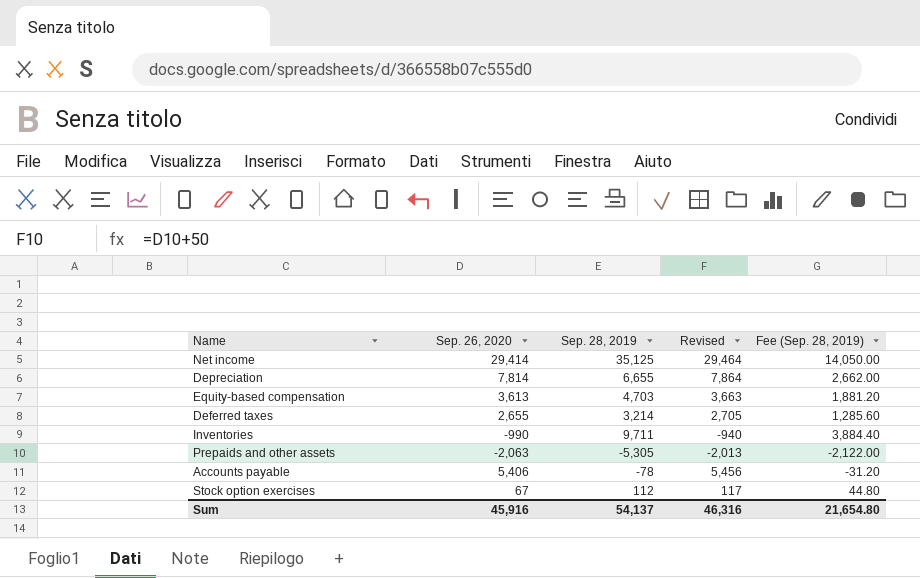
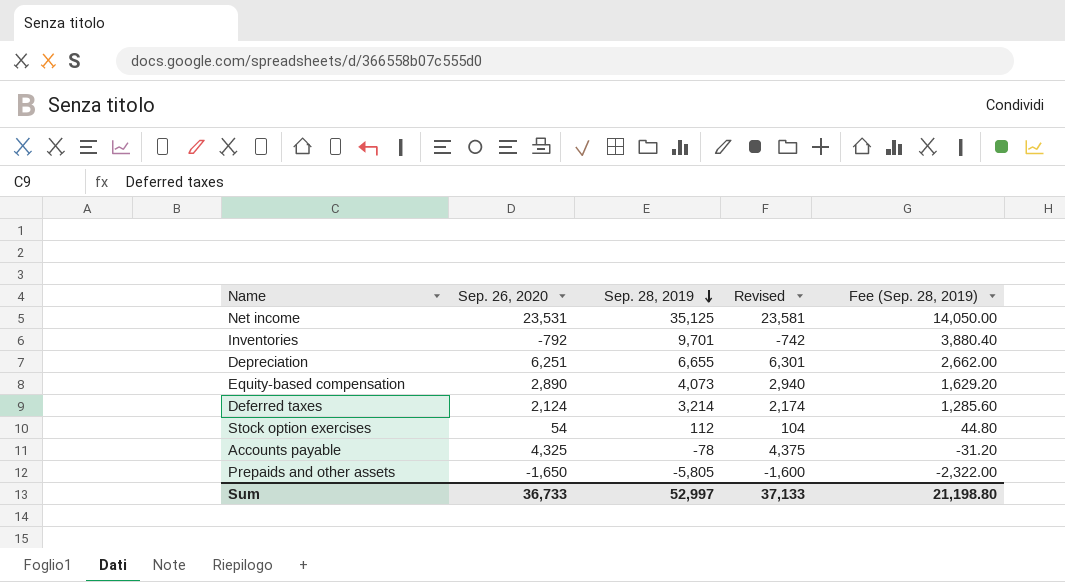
row order: none -> Sep. 28, 2019 descending
Net income | Sep. 26, 2020: 29,414 -> 23,531
Net income | Revised: 29,464 -> 23,581
Inventories | Sep. 26, 2020: -990 -> -792
Inventories | Sep. 28, 2019: 9,711 -> 9,701
Inventories | Revised: -940 -> -742
Inventories | Fee (Sep. 28, 2019): 3,884.40 -> 3,880.40
Depreciation | Sep. 26, 2020: 7,814 -> 6,251
Depreciation | Revised: 7,864 -> 6,301
Equity-based compensation | Sep. 26, 2020: 3,613 -> 2,890
Equity-based compensation | Sep. 28, 2019: 4,703 -> 4,073
Equity-based compensation | Revised: 3,663 -> 2,940
Equity-based compensation | Fee (Sep. 28, 2019): 1,881.20 -> 1,629.20
Deferred taxes | Sep. 26, 2020: 2,655 -> 2,124
Deferred taxes | Revised: 2,705 -> 2,174
Stock option exercises | Sep. 26, 2020: 67 -> 54
Stock option exercises | Revised: 117 -> 104
Accounts payable | Sep. 26, 2020: 5,406 -> 4,325
Accounts payable | Revised: 5,456 -> 4,375
Prepaids and other assets | Sep. 26, 2020: -2,063 -> -1,650
Prepaids and other assets | Sep. 28, 2019: -5,305 -> -5,805
Prepaids and other assets | Revised: -2,013 -> -1,600
Prepaids and other assets | Fee (Sep. 28, 2019): -2,122.00 -> -2,322.00
Sum | Sep. 26, 2020: 45,916 -> 36,733
Sum | Sep. 28, 2019: 54,137 -> 52,997
Sum | Revised: 46,316 -> 37,133
Sum | Fee (Sep. 28, 2019): 21,654.80 -> 21,198.80

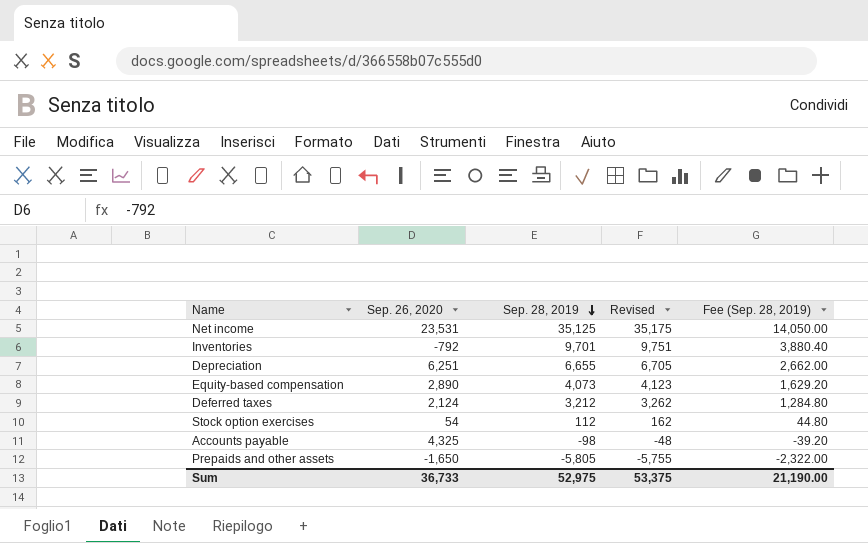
column Revised | formula: [Sep. 26, 2020] + 50 -> [Sep. 28, 2019] + 50
Deferred taxes | Sep. 28, 2019: 3,214 -> 3,212
Deferred taxes | Fee (Sep. 28, 2019): 1,285.60 -> 1,284.80
Accounts payable | Sep. 28, 2019: -78 -> -98
Accounts payable | Fee (Sep. 28, 2019): -31.20 -> -39.20
Sum | Sep. 28, 2019: 52,997 -> 52,975
Sum | Revised: 37,133 -> 53,375
Sum | Fee (Sep. 28, 2019): 21,198.80 -> 21,190.00

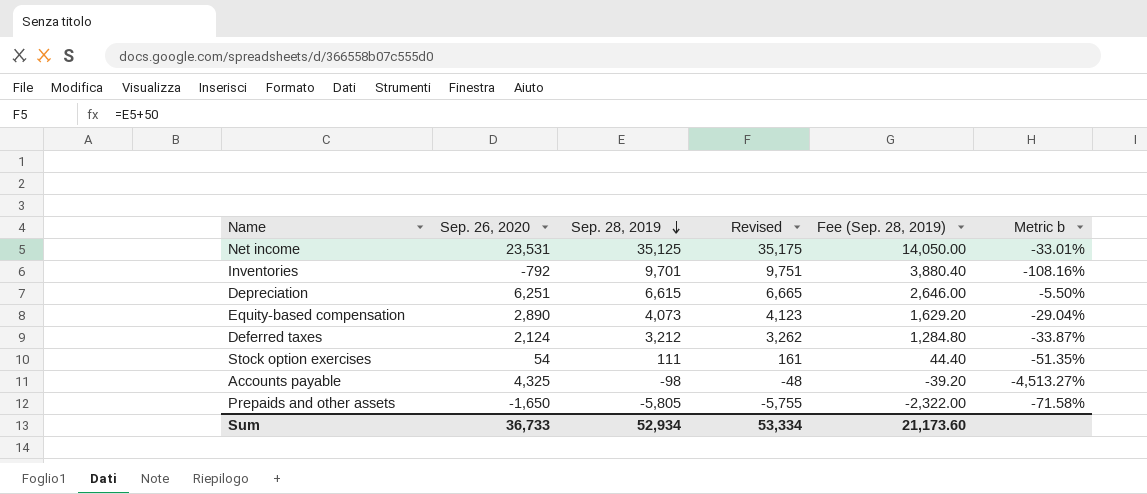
column Metric b | formula: none -> ([Sep. 26, 2020] - [Sep. 28, 2019]) / [Sep. 28, 2019]
Depreciation | Sep. 28, 2019: 6,655 -> 6,615
Depreciation | Revised: 6,705 -> 6,665
Depreciation | Fee (Sep. 28, 2019): 2,662.00 -> 2,646.00
Stock option exercises | Sep. 28, 2019: 112 -> 111
Stock option exercises | Revised: 162 -> 161
Stock option exercises | Fee (Sep. 28, 2019): 44.80 -> 44.40
Sum | Sep. 28, 2019: 52,975 -> 52,934
Sum | Revised: 53,375 -> 53,334
Sum | Fee (Sep. 28, 2019): 21,190.00 -> 21,173.60

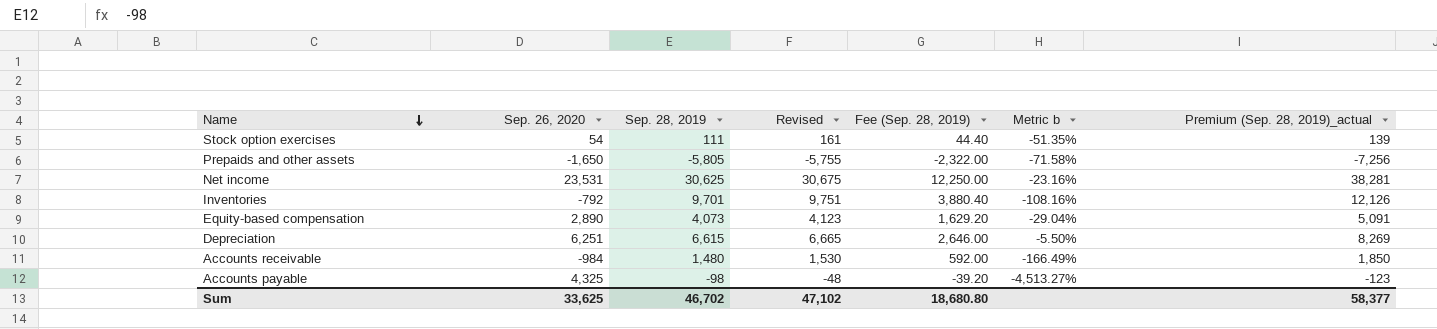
row order: Sep. 28, 2019 descending -> Name descending
column Premium (Sep. 28, 2019)_actual | formula: none -> [Sep. 28, 2019] * 1.25
row Deferred taxes: 2,124 | 3,212 | 3,262 | 1,284.80 | -33.87% -> none
Net income | Sep. 28, 2019: 35,125 -> 30,625
Net income | Revised: 35,175 -> 30,675
Net income | Fee (Sep. 28, 2019): 14,050.00 -> 12,250.00
Net income | Metric b: -33.01% -> -23.16%
row Accounts receivable: none -> -984 | 1,480 | 1,530 | 592.00 | -166.49% | 1,850
Sum | Sep. 26, 2020: 36,733 -> 33,625
Sum | Sep. 28, 2019: 52,934 -> 46,702
Sum | Revised: 53,334 -> 47,102
Sum | Fee (Sep. 28, 2019): 21,173.60 -> 18,680.80

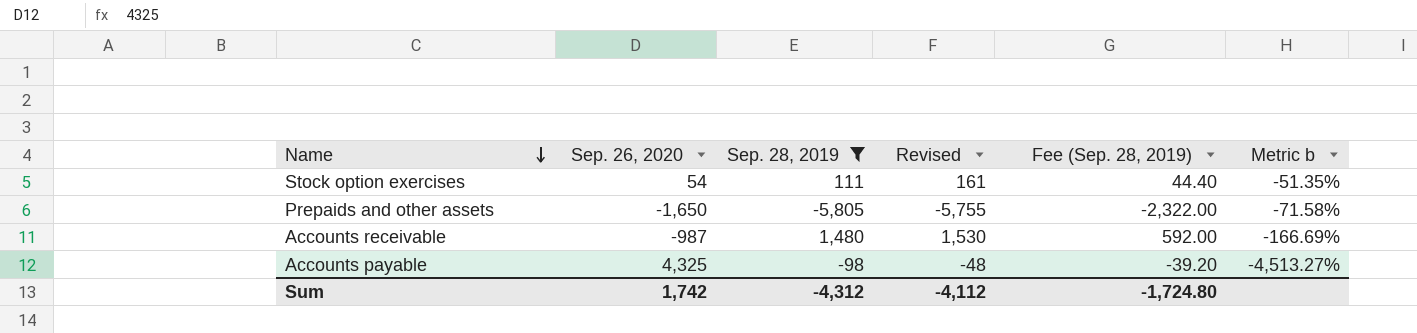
filter: none -> Sep. 28, 2019 <= 1,480
column Premium (Sep. 28, 2019)_actual | formula: [Sep. 28, 2019] * 1.25 -> none
Accounts receivable | Sep. 26, 2020: -984 -> -987
Accounts receivable | Metric b: -166.49% -> -166.69%
Sum | Sep. 26, 2020: 33,625 -> 1,742
Sum | Sep. 28, 2019: 46,702 -> -4,312
Sum | Revised: 47,102 -> -4,112
Sum | Fee (Sep. 28, 2019): 18,680.80 -> -1,724.80

